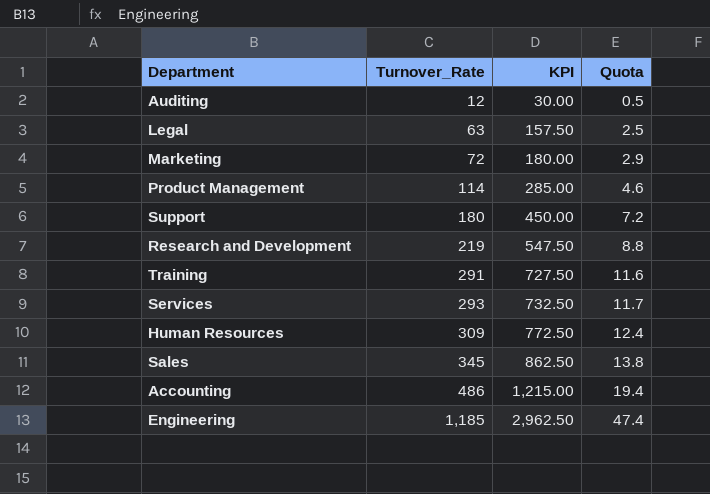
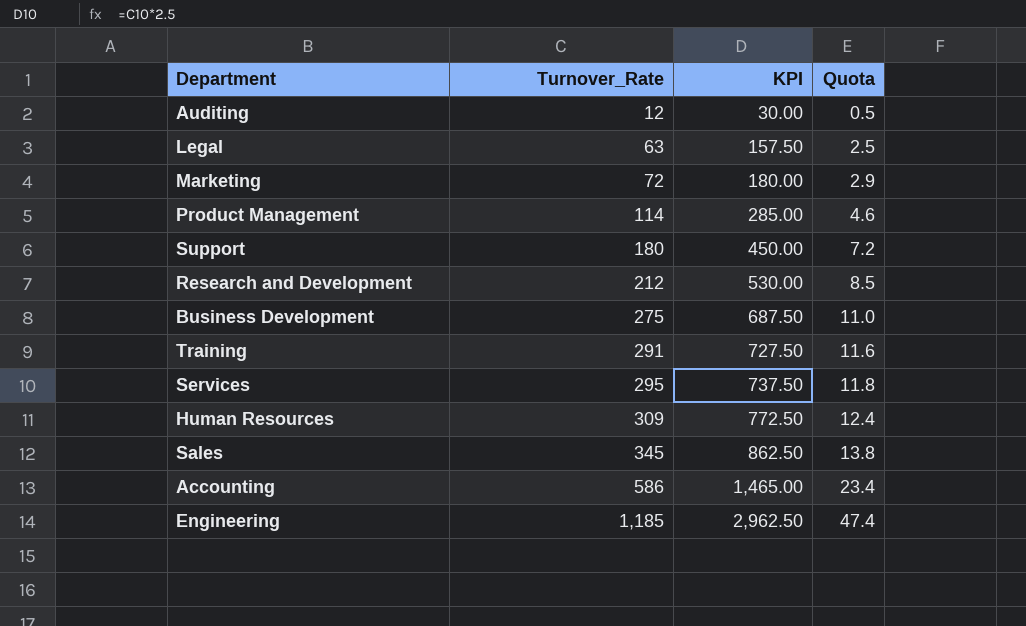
Research and Development | Turnover_Rate: 219 -> 212
Research and Development | KPI: 547.50 -> 530.00
Research and Development | Quota: 8.8 -> 8.5
row Business Development: none -> 275 | 687.50 | 11.0
Services | Turnover_Rate: 293 -> 295
Services | KPI: 732.50 -> 737.50
Services | Quota: 11.7 -> 11.8
Accounting | Turnover_Rate: 486 -> 586
Accounting | KPI: 1,215.00 -> 1,465.00
Accounting | Quota: 19.4 -> 23.4

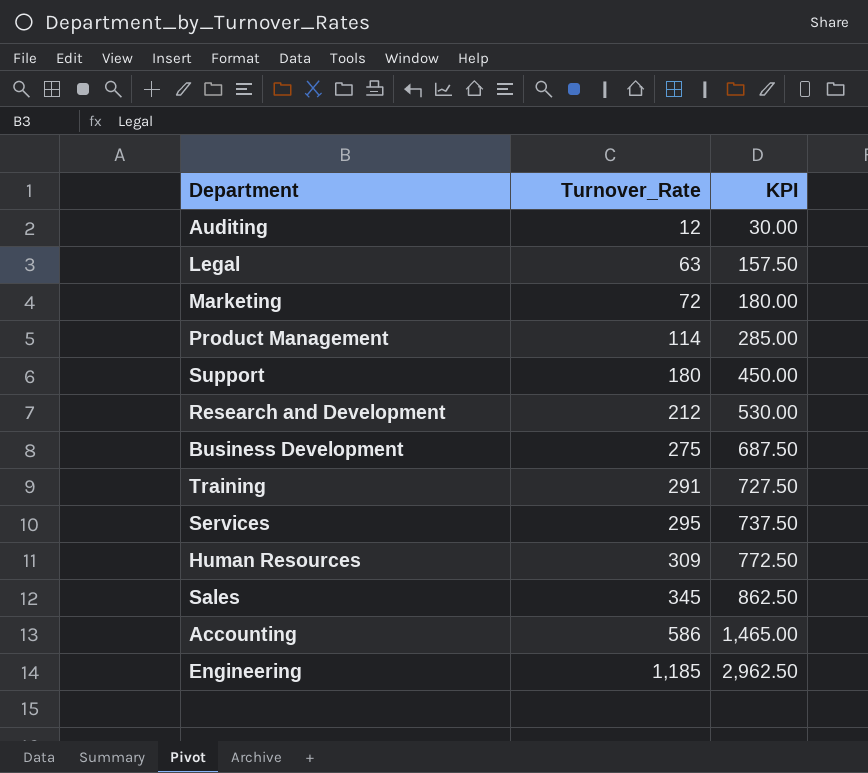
column Quota | formula: [Turnover_Rate] * 0.04 -> none

